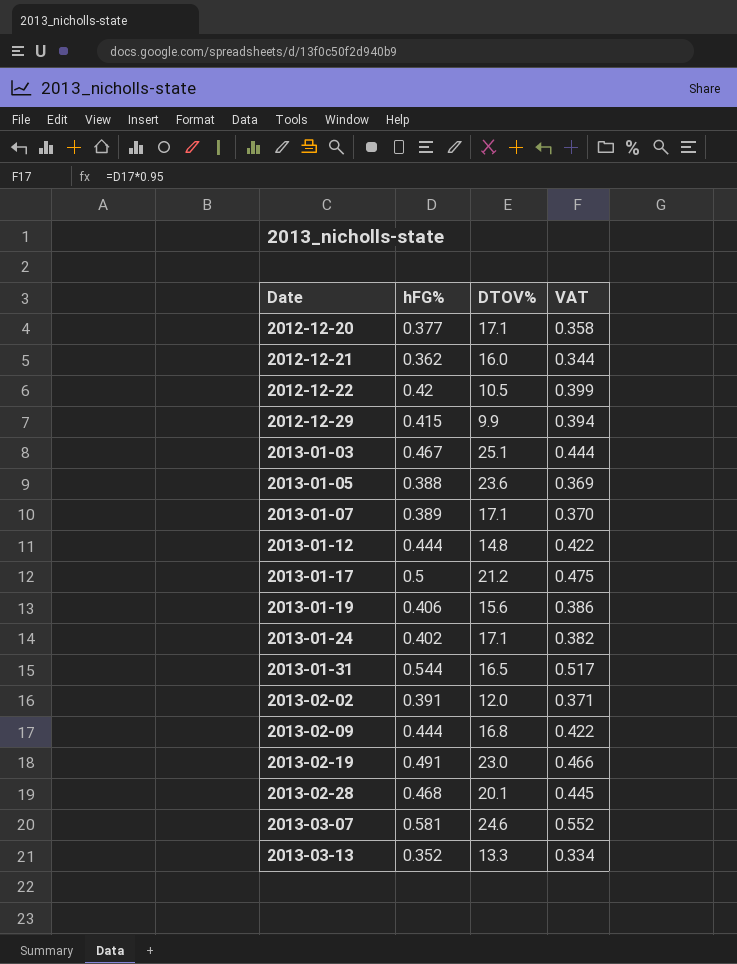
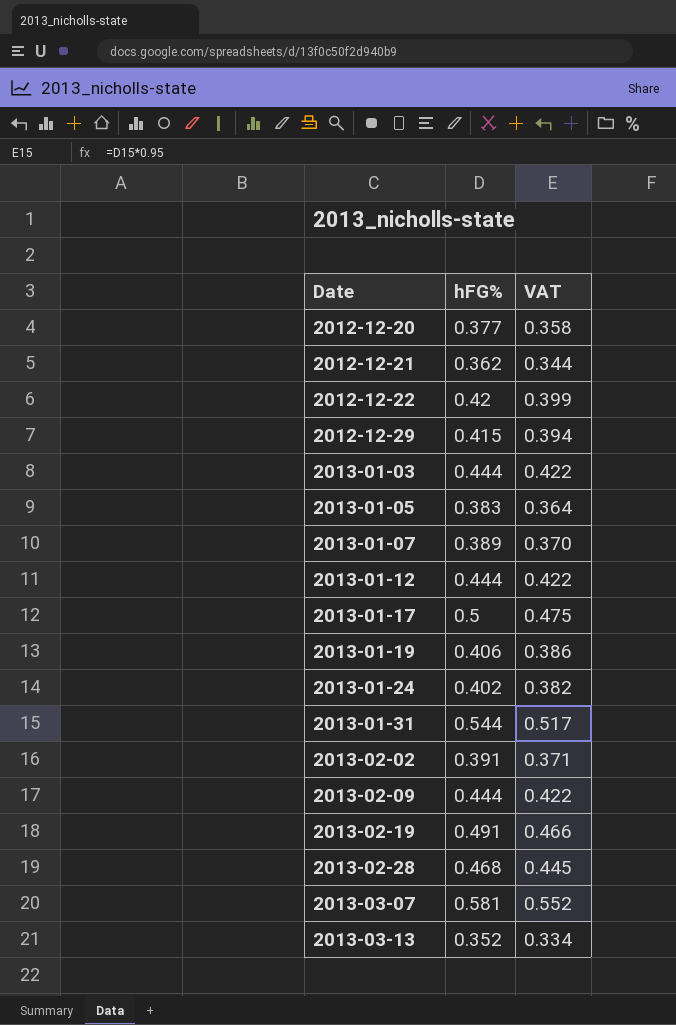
column DTOV% | position: 3 -> none
2013-01-03 | hFG%: 0.467 -> 0.444
2013-01-03 | VAT: 0.444 -> 0.422
2013-01-05 | hFG%: 0.388 -> 0.383
2013-01-05 | VAT: 0.369 -> 0.364

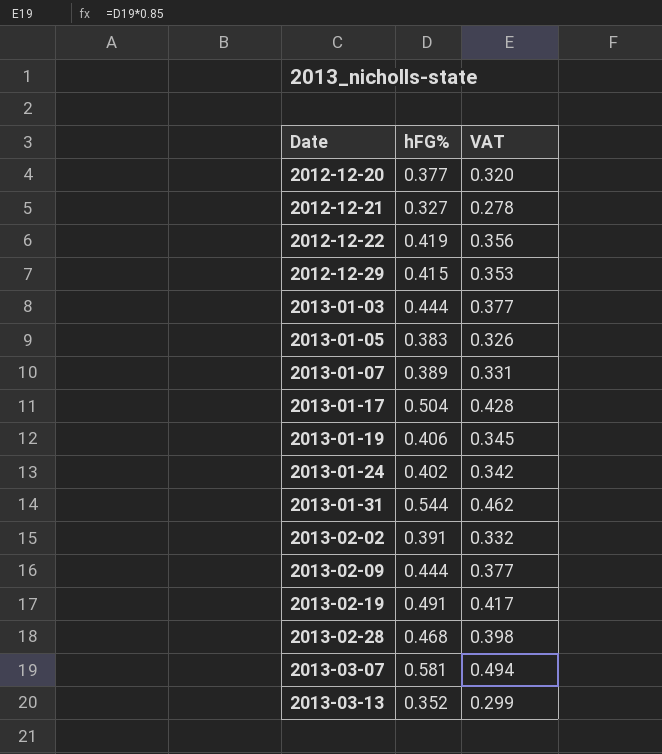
column VAT | formula: [hFG%] * 0.95 -> [hFG%] * 0.85
row 2013-01-12: 0.444 | 0.422 -> none
2012-12-21 | hFG%: 0.362 -> 0.327
2012-12-22 | hFG%: 0.42 -> 0.419
2013-01-17 | hFG%: 0.5 -> 0.504

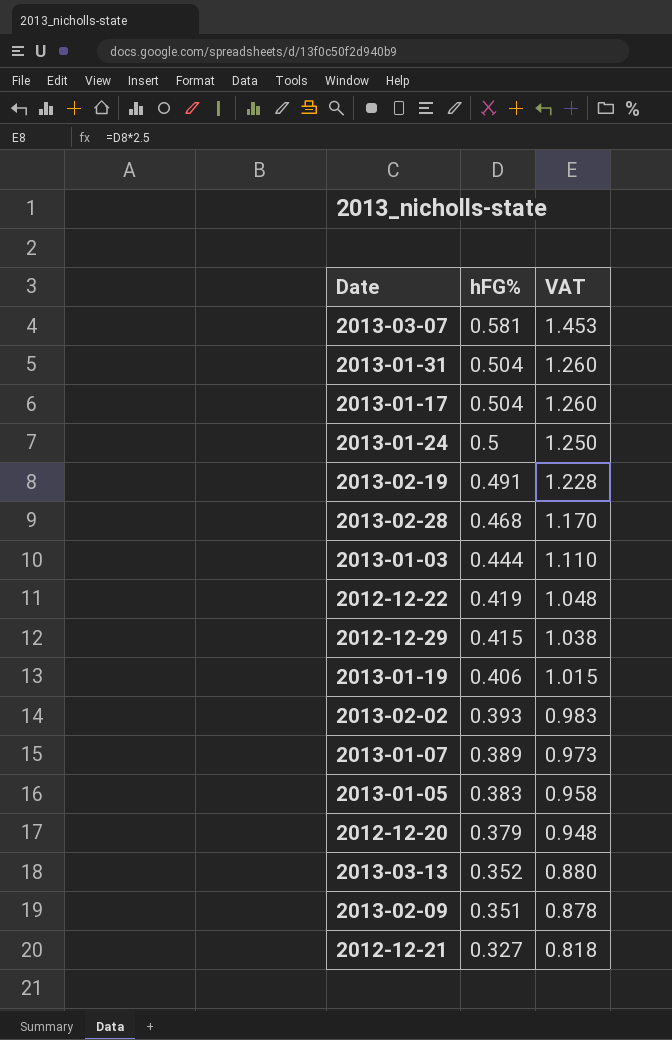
row order: Date ascending -> hFG% descending
column VAT | formula: [hFG%] * 0.85 -> [hFG%] * 2.5
2013-01-31 | hFG%: 0.544 -> 0.504
2013-01-24 | hFG%: 0.402 -> 0.5
2013-02-02 | hFG%: 0.391 -> 0.393
2012-12-20 | hFG%: 0.377 -> 0.379
2013-02-09 | hFG%: 0.444 -> 0.351

